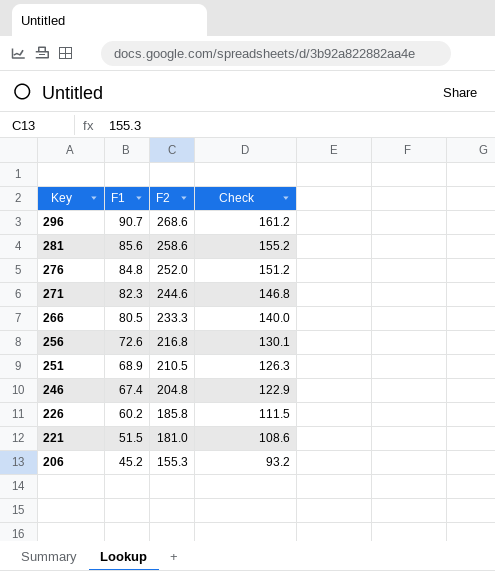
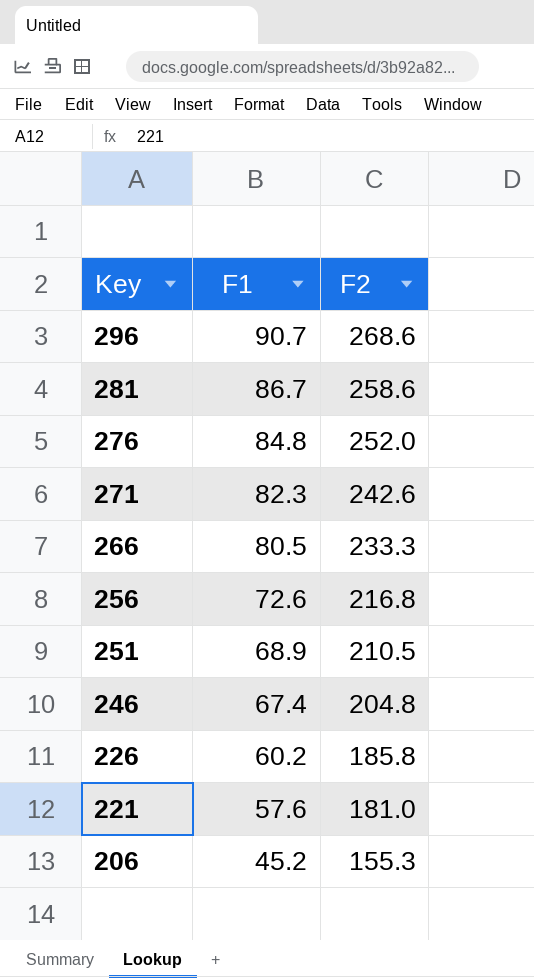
column Check | formula: [F2] * 0.6 -> none
281 | F1: 85.6 -> 86.7
271 | F2: 244.6 -> 242.6
221 | F1: 51.5 -> 57.6

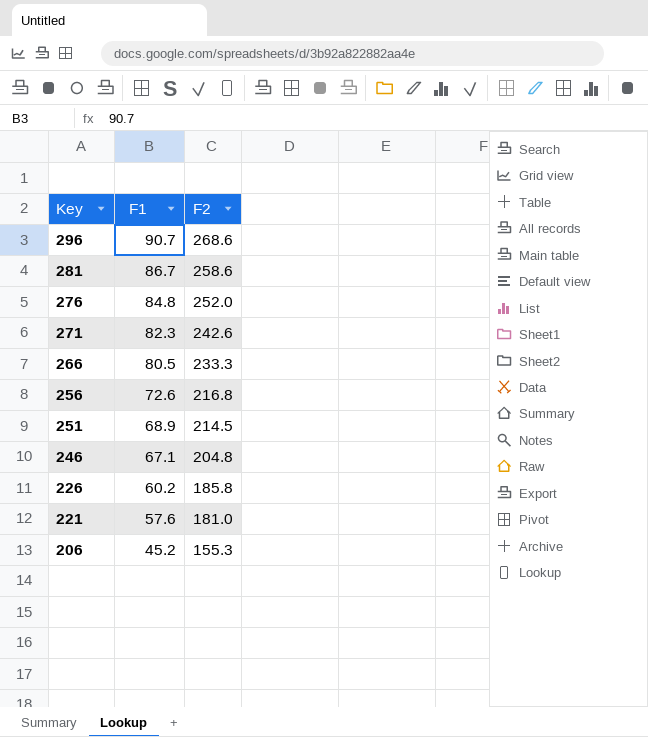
251 | F2: 210.5 -> 214.5
246 | F1: 67.4 -> 67.1

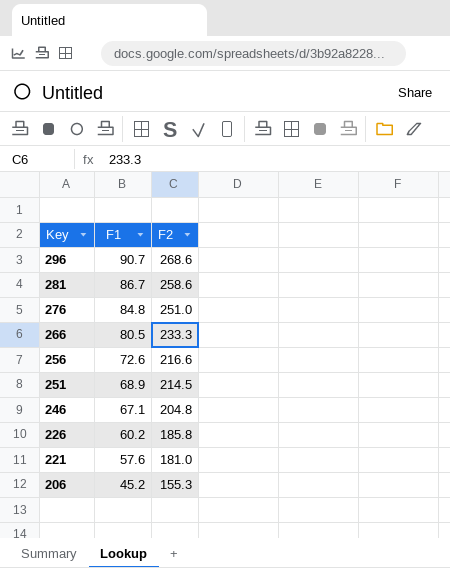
row 271: 82.3 | 242.6 -> none
276 | F2: 252.0 -> 251.0
256 | F2: 216.8 -> 216.6

